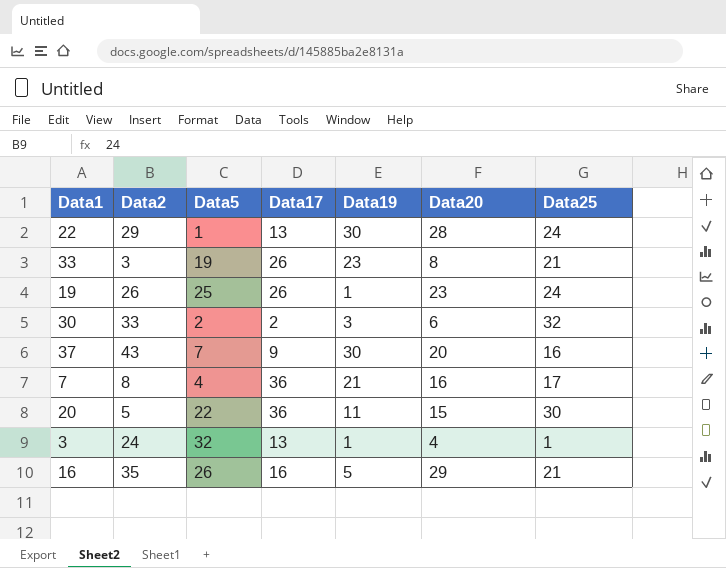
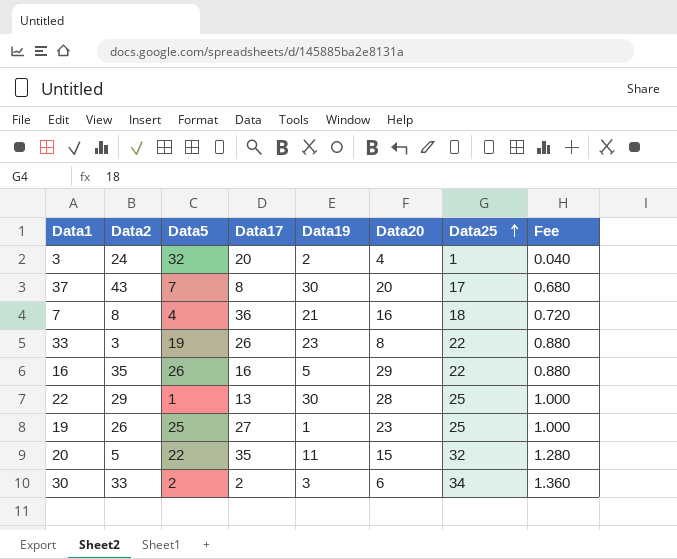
row order: none -> Data25 ascending
column Fee | formula: none -> [Data25] * 0.04
3 | Data17: 13 -> 20
3 | Data19: 1 -> 2
37 | Data17: 9 -> 8
37 | Data25: 16 -> 17
7 | Data25: 17 -> 18
33 | Data25: 21 -> 22
16 | Data25: 21 -> 22
22 | Data25: 24 -> 25
19 | Data17: 26 -> 27
19 | Data25: 24 -> 25
20 | Data17: 36 -> 35
20 | Data25: 30 -> 32
30 | Data25: 32 -> 34

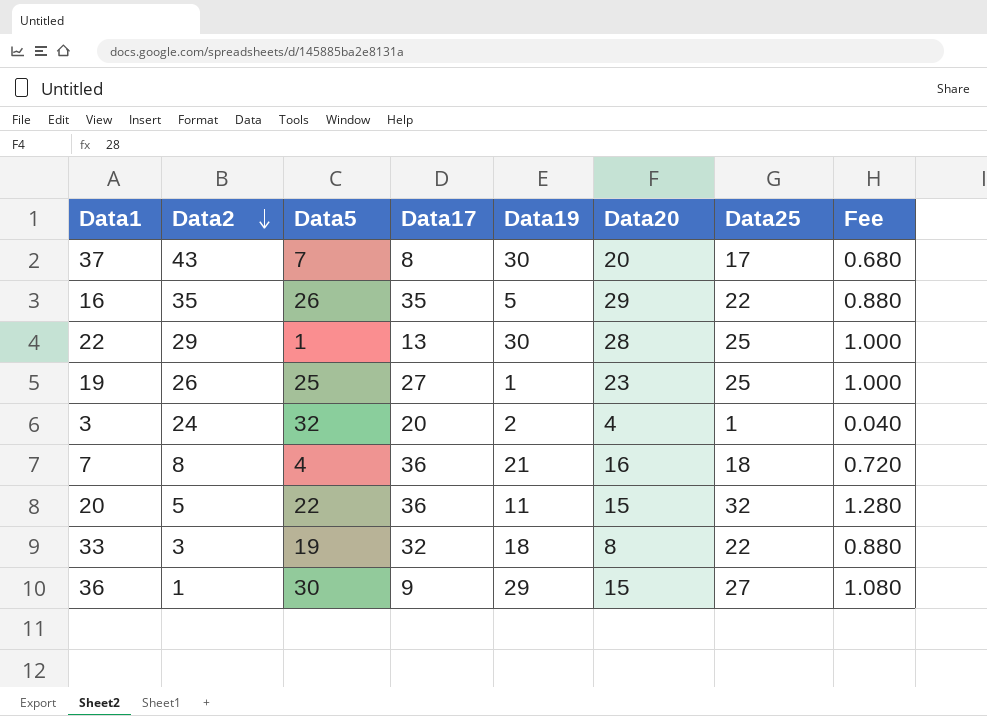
row order: Data25 ascending -> Data2 descending
row 30: 33 | 2 | 2 | 3 | 6 | 34 | 1.360 -> none
16 | Data17: 16 -> 35
20 | Data17: 35 -> 36
33 | Data17: 26 -> 32
33 | Data19: 23 -> 18
row 36: none -> 1 | 30 | 9 | 29 | 15 | 27 | 1.080

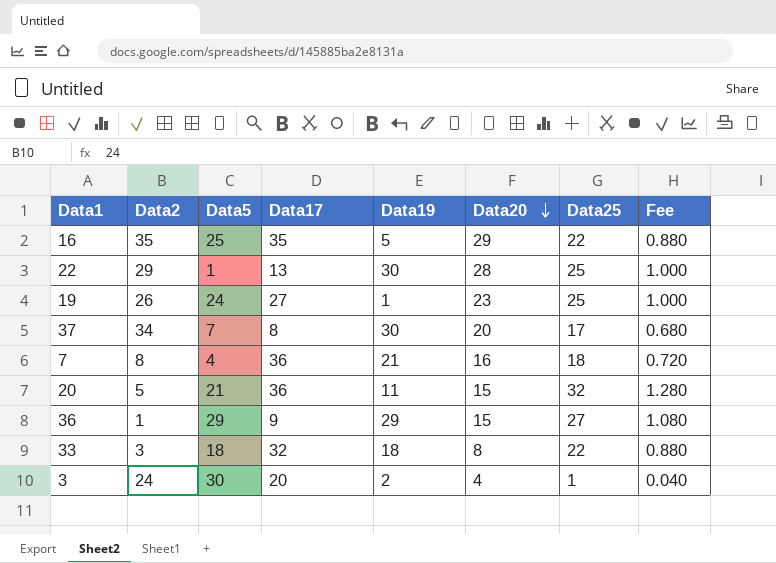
row order: Data2 descending -> Data20 descending
16 | Data5: 26 -> 25
19 | Data5: 25 -> 24
37 | Data2: 43 -> 34
20 | Data5: 22 -> 21
36 | Data5: 30 -> 29
33 | Data5: 19 -> 18
3 | Data5: 32 -> 30

